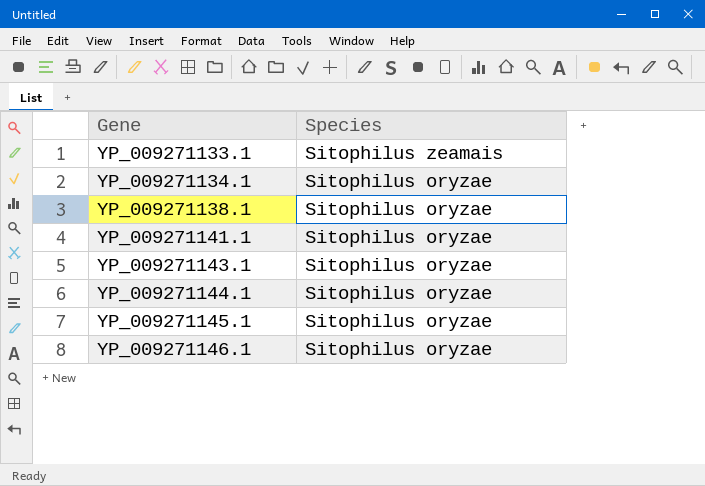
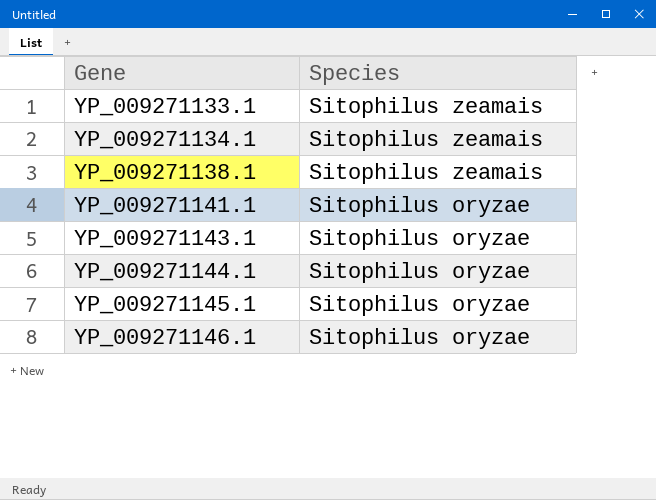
YP_009271134.1 | Species: Sitophilus oryzae -> Sitophilus zeamais
YP_009271138.1 | Species: Sitophilus oryzae -> Sitophilus zeamais

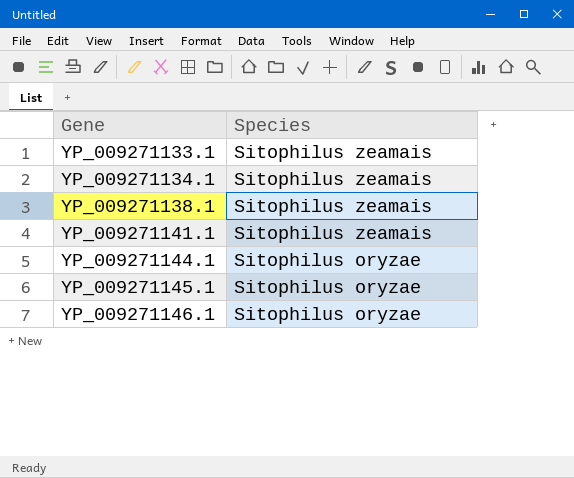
row YP_009271143.1: Sitophilus oryzae -> none
YP_009271141.1 | Species: Sitophilus oryzae -> Sitophilus zeamais

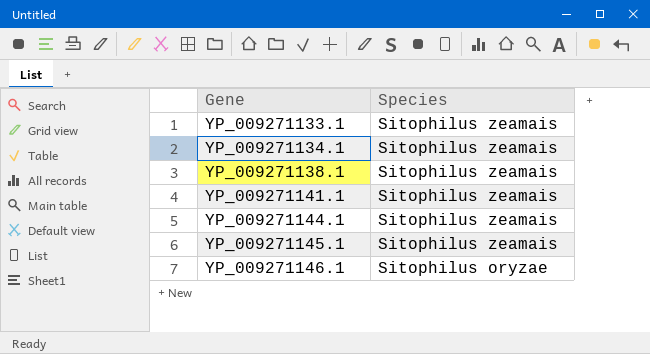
YP_009271144.1 | Species: Sitophilus oryzae -> Sitophilus zeamais
YP_009271145.1 | Species: Sitophilus oryzae -> Sitophilus zeamais

